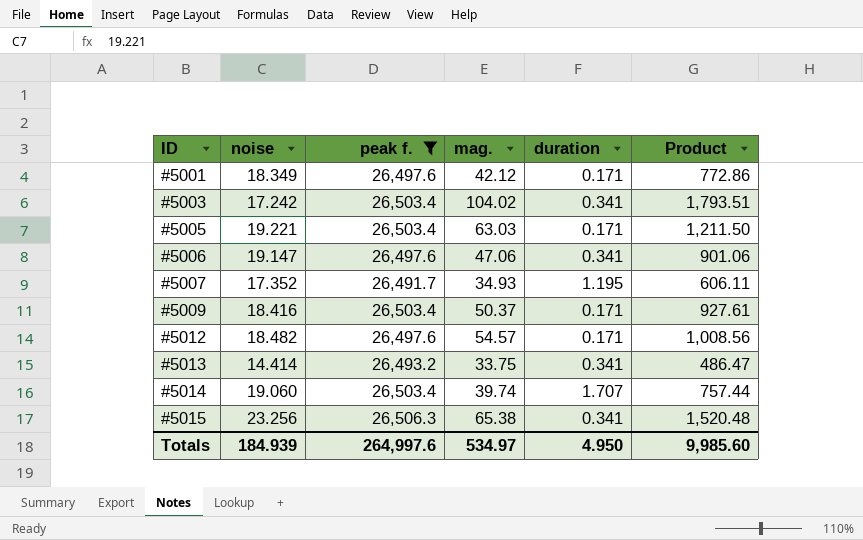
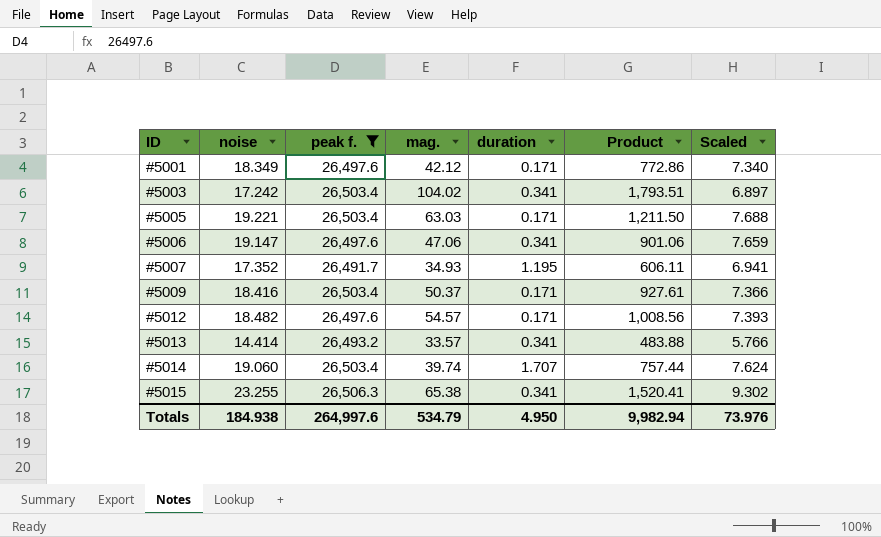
column Scaled | formula: none -> [noise] * 0.4
#5013 | mag.: 33.75 -> 33.57
#5013 | Product: 486.47 -> 483.88
#5015 | noise: 23.256 -> 23.255
#5015 | Product: 1,520.48 -> 1,520.41
Totals | noise: 184.939 -> 184.938
Totals | mag.: 534.97 -> 534.79
Totals | Product: 9,985.60 -> 9,982.94

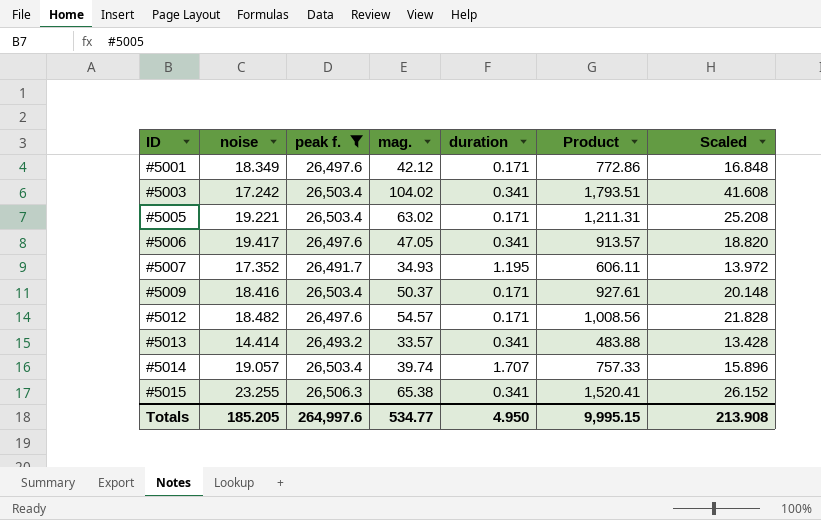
column Scaled | formula: [noise] * 0.4 -> [mag.] * 0.4
#5005 | mag.: 63.03 -> 63.02
#5005 | Product: 1,211.50 -> 1,211.31
#5006 | noise: 19.147 -> 19.417
#5006 | mag.: 47.06 -> 47.05
#5006 | Product: 901.06 -> 913.57
#5014 | noise: 19.060 -> 19.057
#5014 | Product: 757.44 -> 757.33
Totals | noise: 184.938 -> 185.205
Totals | mag.: 534.79 -> 534.77
Totals | Product: 9,982.94 -> 9,995.15
Totals | Scaled: 73.976 -> 213.908

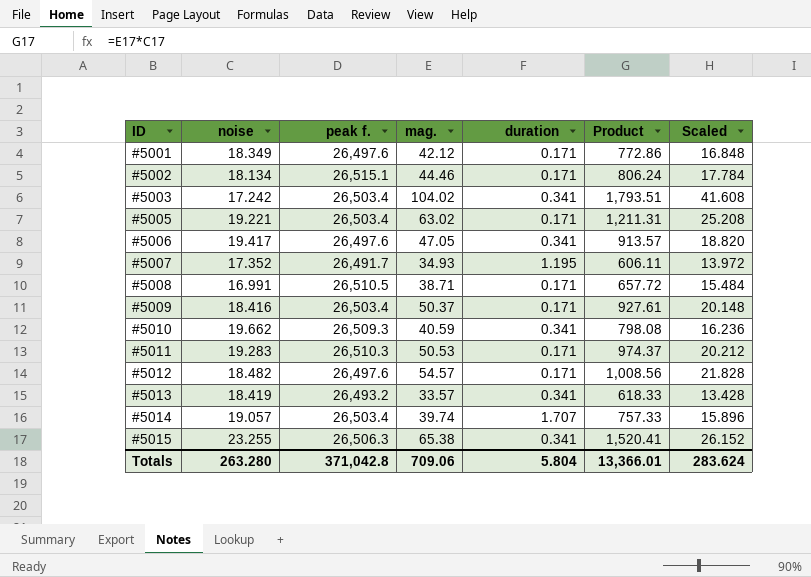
filter: peak f. <= 26,506.3 -> none
#5013 | noise: 14.414 -> 18.419
#5013 | Product: 483.88 -> 618.33
Totals | noise: 185.205 -> 263.280
Totals | peak f.: 264,997.6 -> 371,042.8
Totals | mag.: 534.77 -> 709.06
Totals | duration: 4.950 -> 5.804
Totals | Product: 9,995.15 -> 13,366.01
Totals | Scaled: 213.908 -> 283.624

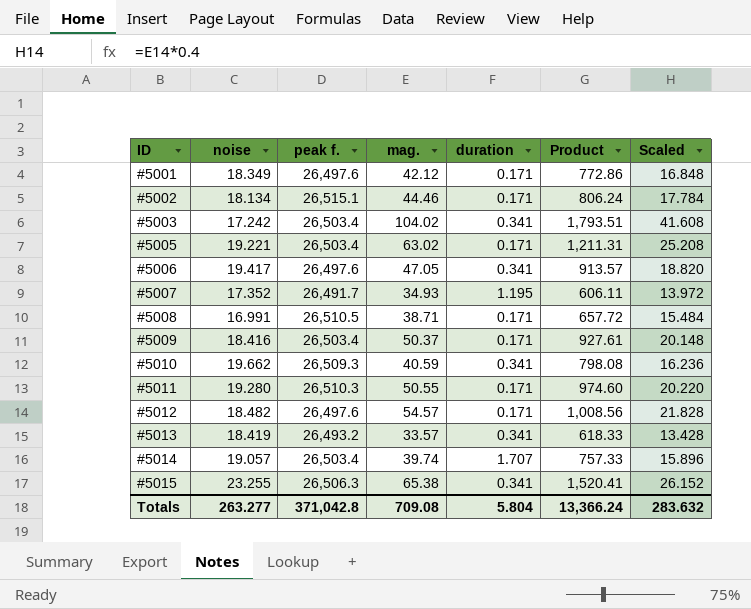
#5011 | noise: 19.283 -> 19.280
#5011 | mag.: 50.53 -> 50.55
#5011 | Product: 974.37 -> 974.60
#5011 | Scaled: 20.212 -> 20.220
Totals | noise: 263.280 -> 263.277
Totals | mag.: 709.06 -> 709.08
Totals | Product: 13,366.01 -> 13,366.24
Totals | Scaled: 283.624 -> 283.632

